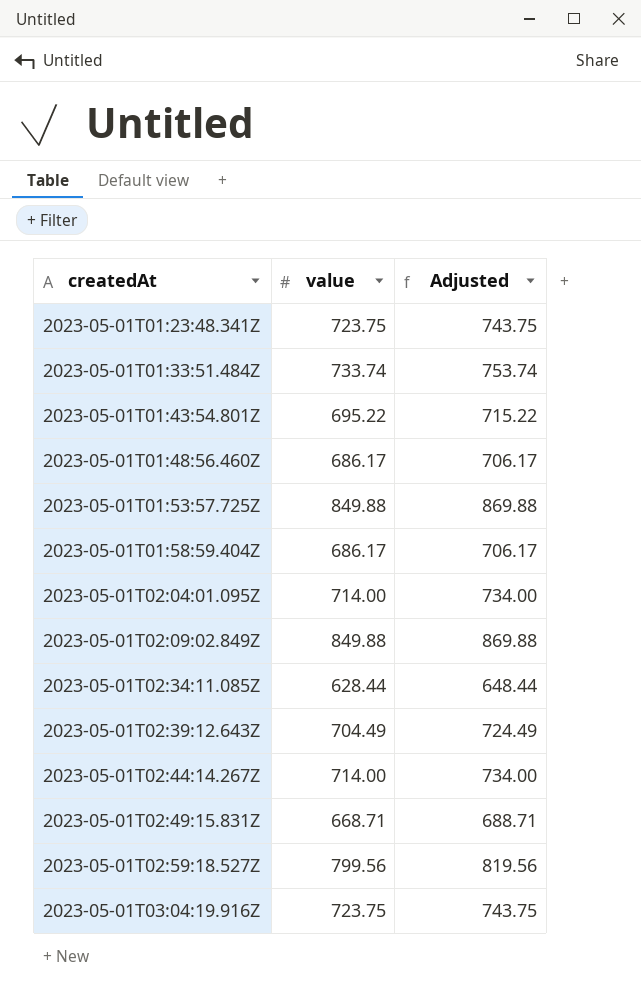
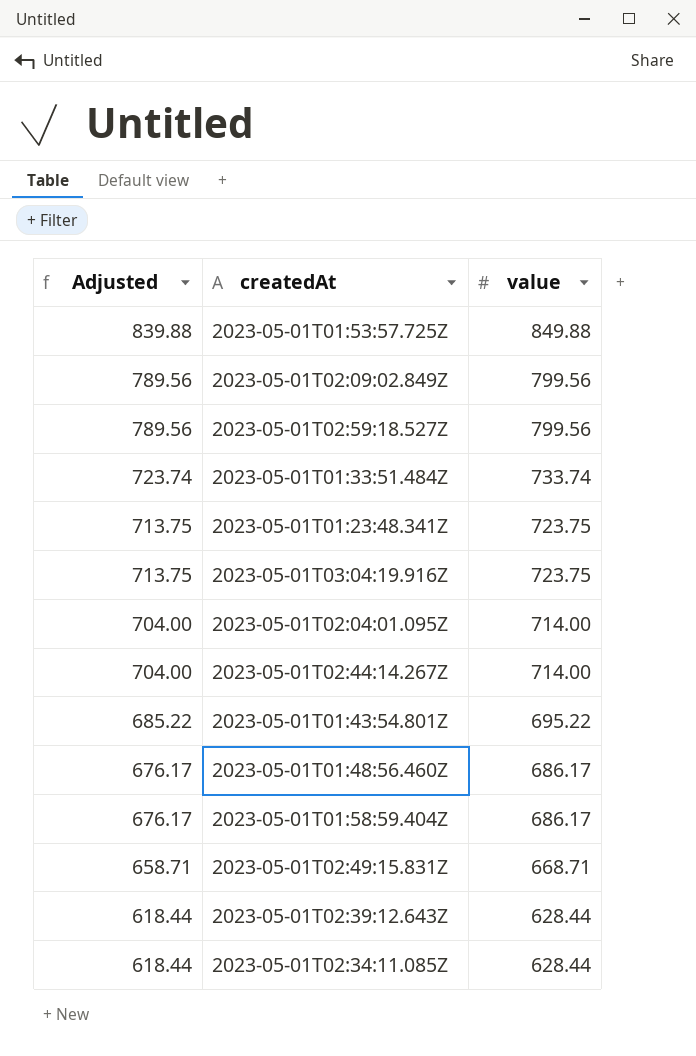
row order: createdAt ascending -> Adjusted descending
column Adjusted | formula: [value] + 20 -> [value] - 10
column Adjusted | position: 3 -> 1
2023-05-01T02:09:02.849Z | value: 849.88 -> 799.56
2023-05-01T02:39:12.643Z | value: 704.49 -> 628.44

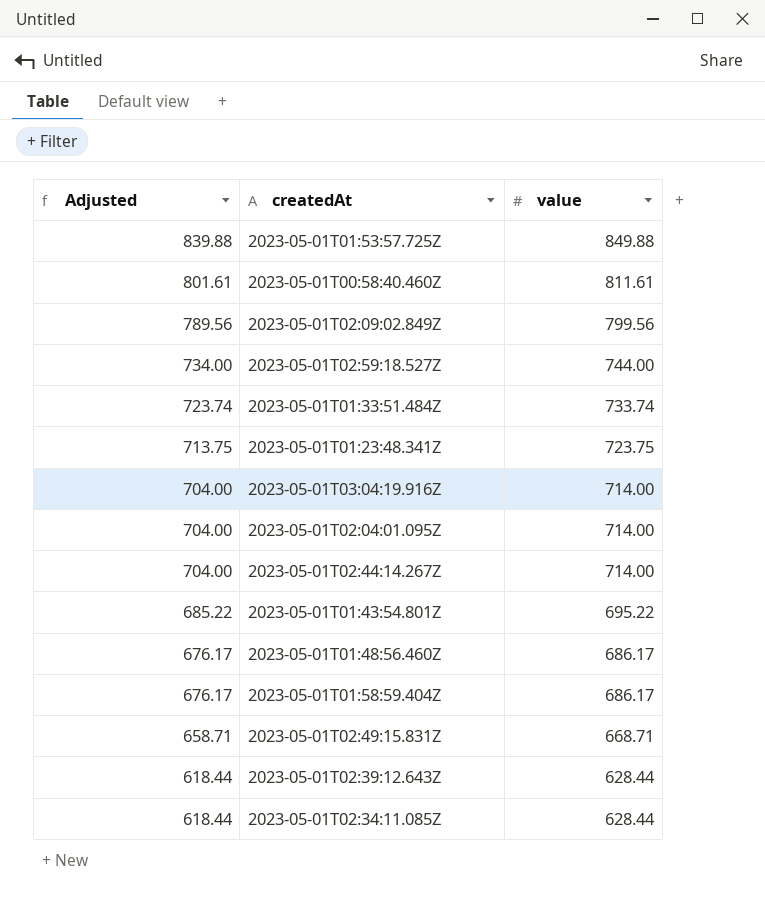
row 2023-05-01T00:58:40.460Z: none -> 801.61 | 811.61
2023-05-01T02:59:18.527Z | Adjusted: 789.56 -> 734.00
2023-05-01T02:59:18.527Z | value: 799.56 -> 744.00
2023-05-01T03:04:19.916Z | Adjusted: 713.75 -> 704.00
2023-05-01T03:04:19.916Z | value: 723.75 -> 714.00

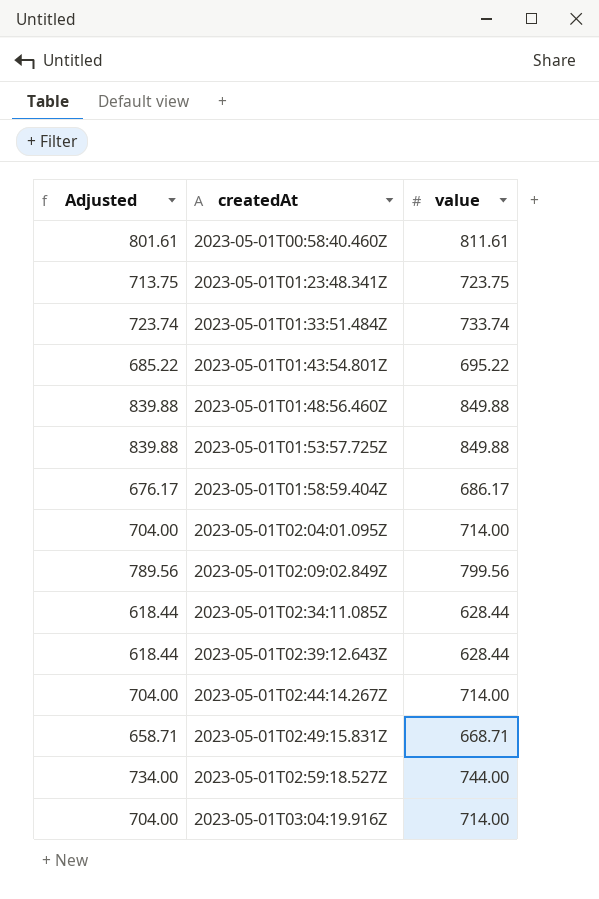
row order: Adjusted descending -> createdAt ascending
2023-05-01T01:48:56.460Z | Adjusted: 676.17 -> 839.88
2023-05-01T01:48:56.460Z | value: 686.17 -> 849.88

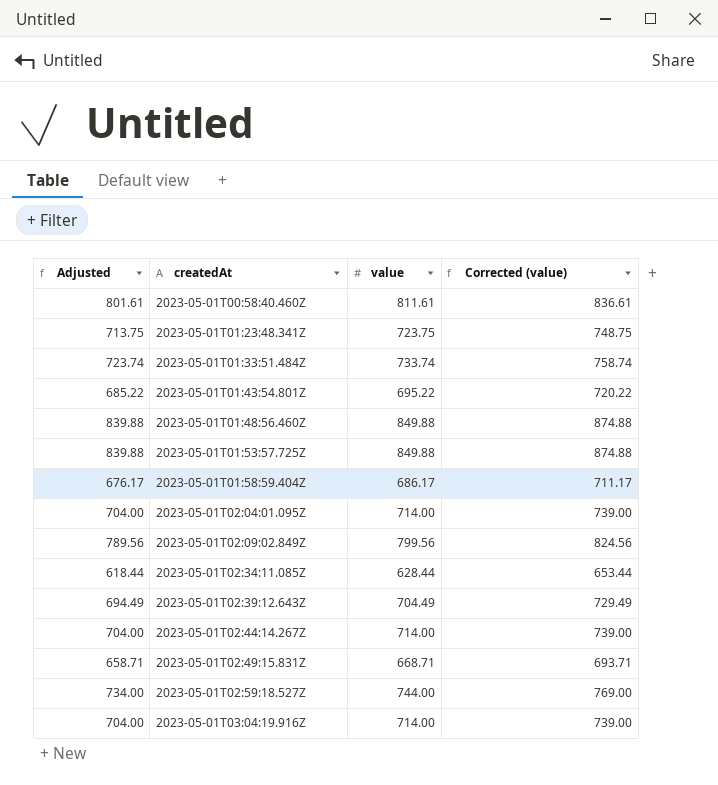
column Corrected (value) | formula: none -> [value] + 25
2023-05-01T02:39:12.643Z | Adjusted: 618.44 -> 694.49
2023-05-01T02:39:12.643Z | value: 628.44 -> 704.49

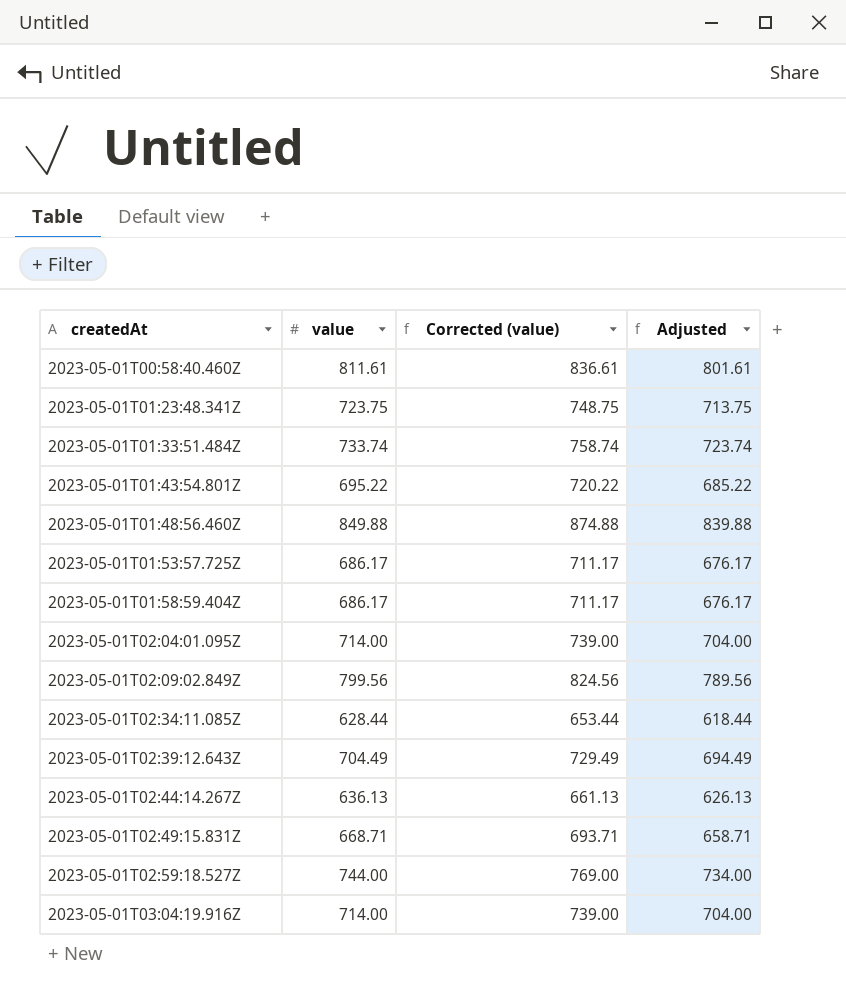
column Adjusted | position: 1 -> 4
2023-05-01T01:53:57.725Z | value: 849.88 -> 686.17
2023-05-01T01:53:57.725Z | Corrected (value): 874.88 -> 711.17
2023-05-01T01:53:57.725Z | Adjusted: 839.88 -> 676.17
2023-05-01T02:44:14.267Z | value: 714.00 -> 636.13
2023-05-01T02:44:14.267Z | Corrected (value): 739.00 -> 661.13
2023-05-01T02:44:14.267Z | Adjusted: 704.00 -> 626.13

